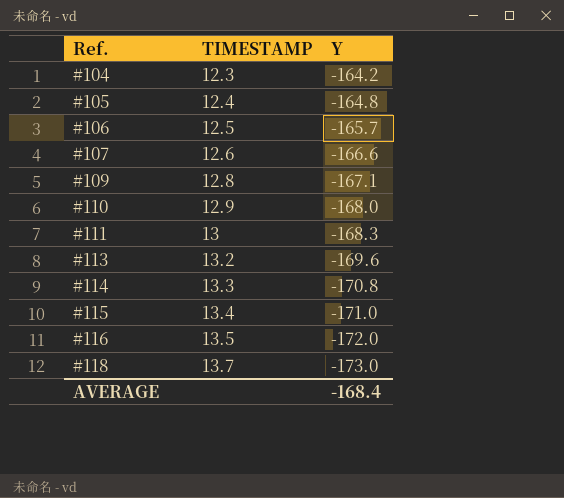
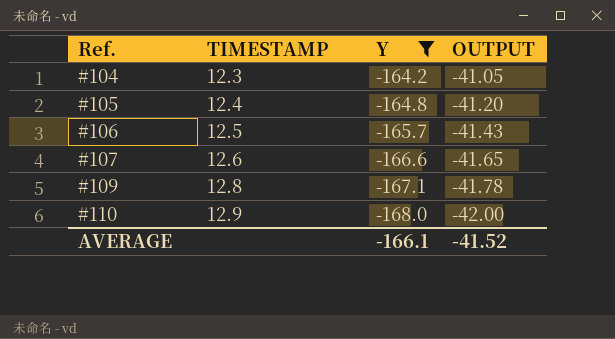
filter: none -> Y >= -168.0
column OUTPUT | formula: none -> [Y] * 0.25
AVERAGE | Y: -168.4 -> -166.1

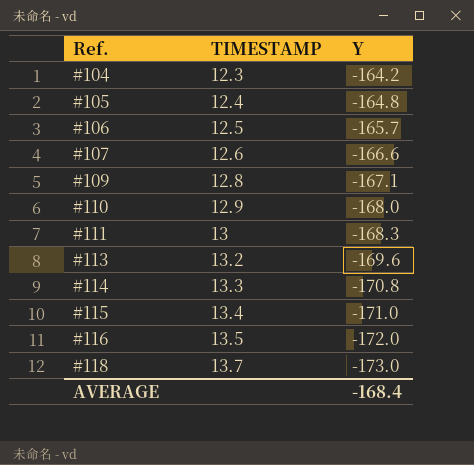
filter: Y >= -168.0 -> none
column OUTPUT | formula: [Y] * 0.25 -> none
AVERAGE | Y: -166.1 -> -168.4

